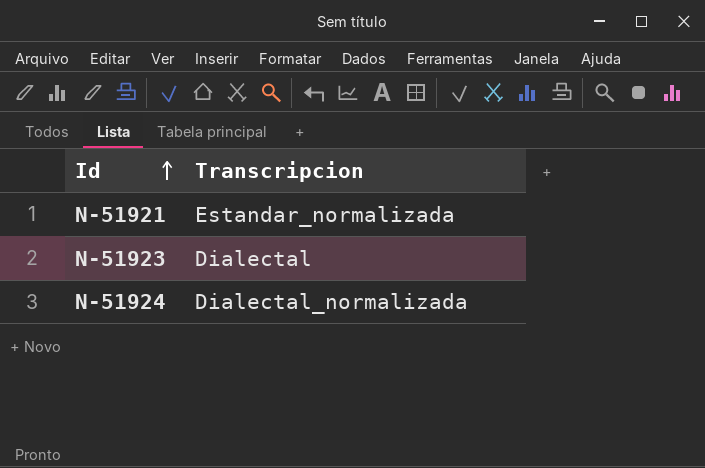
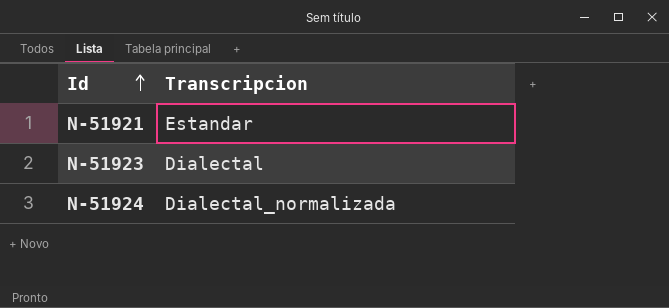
N-51921 | Transcripcion: Estandar_normalizada -> Estandar

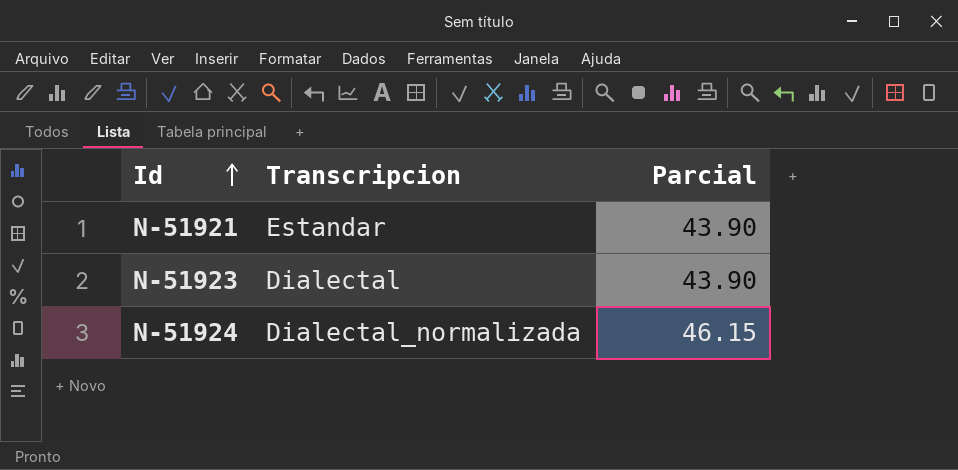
column Parcial | position: none -> 3

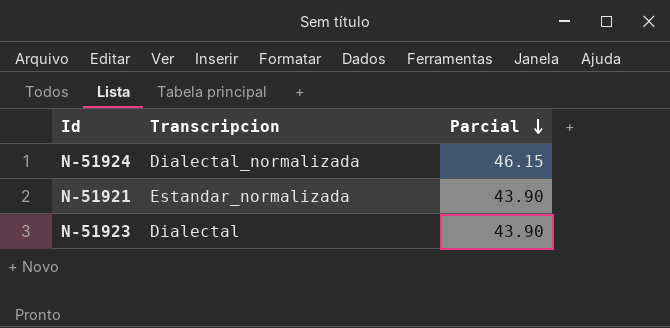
row order: Id ascending -> Parcial descending
N-51921 | Transcripcion: Estandar -> Estandar_normalizada

